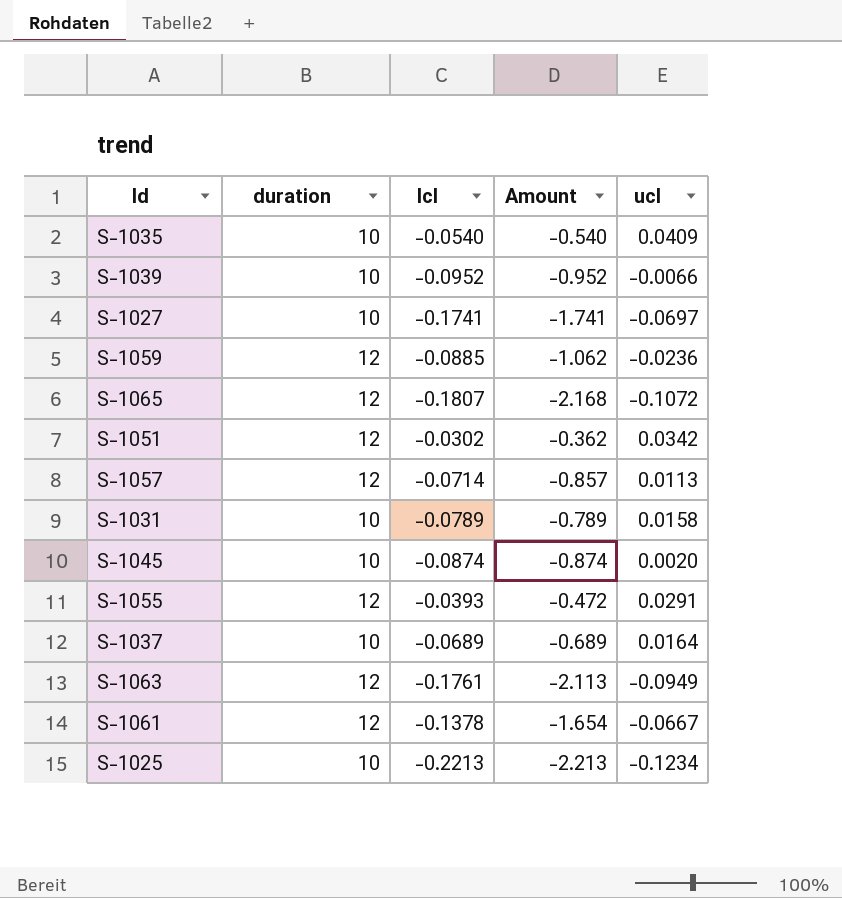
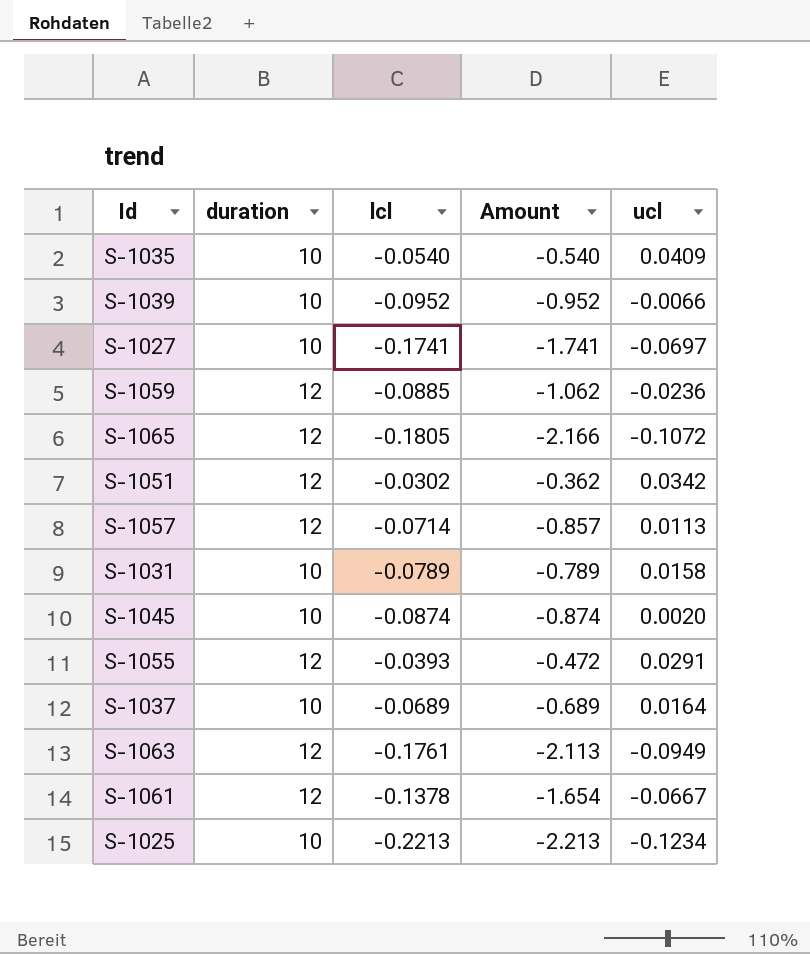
S-1065 | lcl: -0.1807 -> -0.1805
S-1065 | Amount: -2.168 -> -2.166

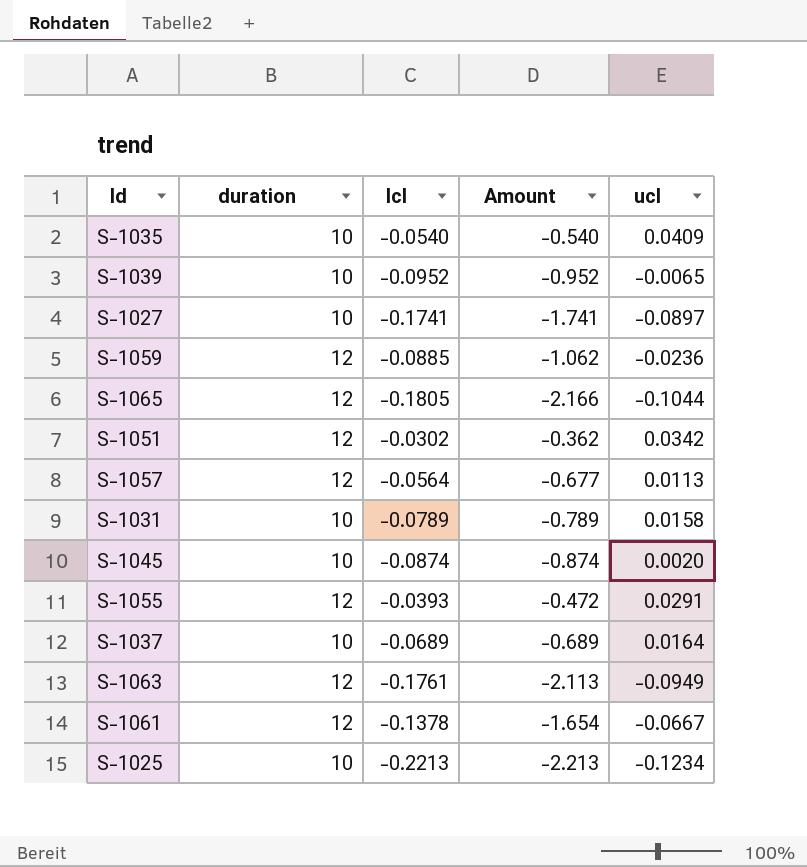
S-1039 | ucl: -0.0066 -> -0.0065
S-1027 | ucl: -0.0697 -> -0.0897
S-1065 | ucl: -0.1072 -> -0.1044
S-1057 | lcl: -0.0714 -> -0.0564
S-1057 | Amount: -0.857 -> -0.677

